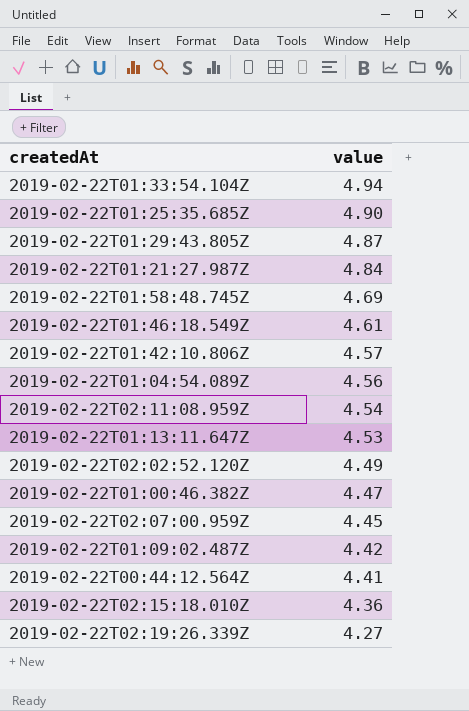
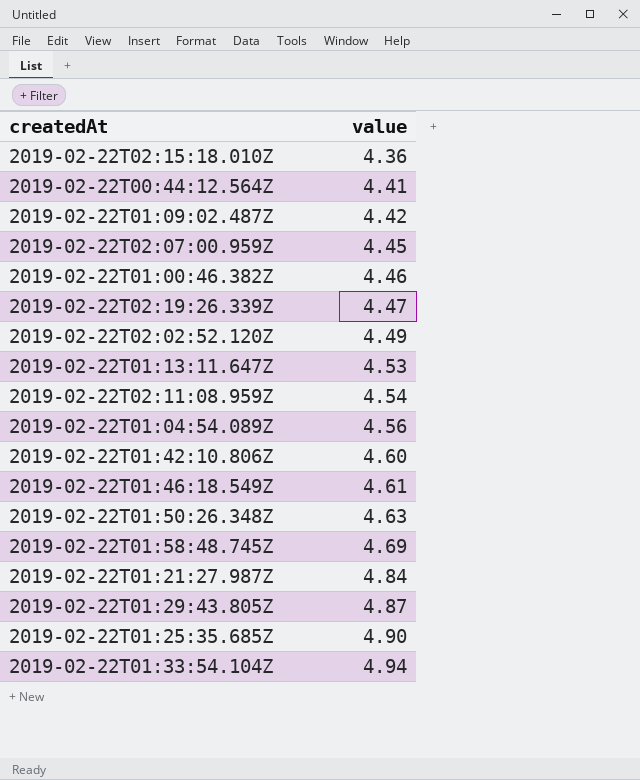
row order: value descending -> value ascending
2019-02-22T01:00:46.382Z | value: 4.47 -> 4.46
2019-02-22T02:19:26.339Z | value: 4.27 -> 4.47
2019-02-22T01:42:10.806Z | value: 4.57 -> 4.60
row 2019-02-22T01:50:26.348Z: none -> 4.63

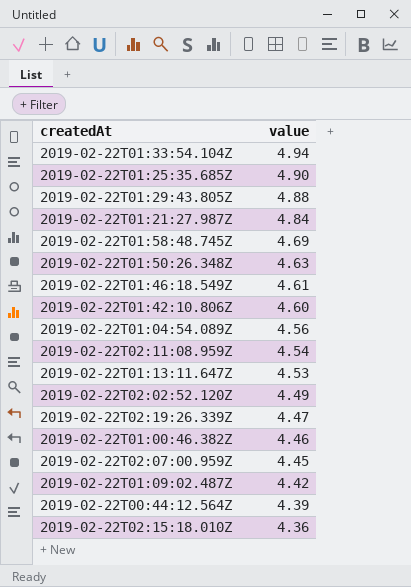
row order: value ascending -> value descending
2019-02-22T01:29:43.805Z | value: 4.87 -> 4.88
2019-02-22T00:44:12.564Z | value: 4.41 -> 4.39

